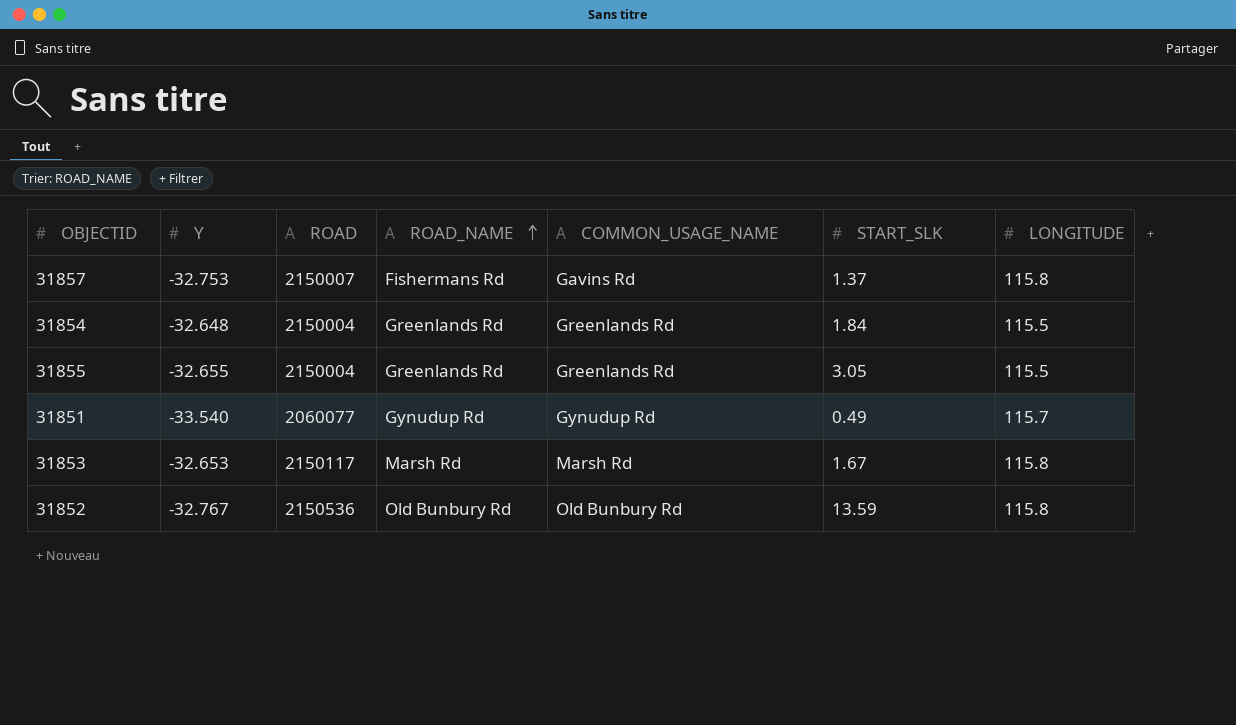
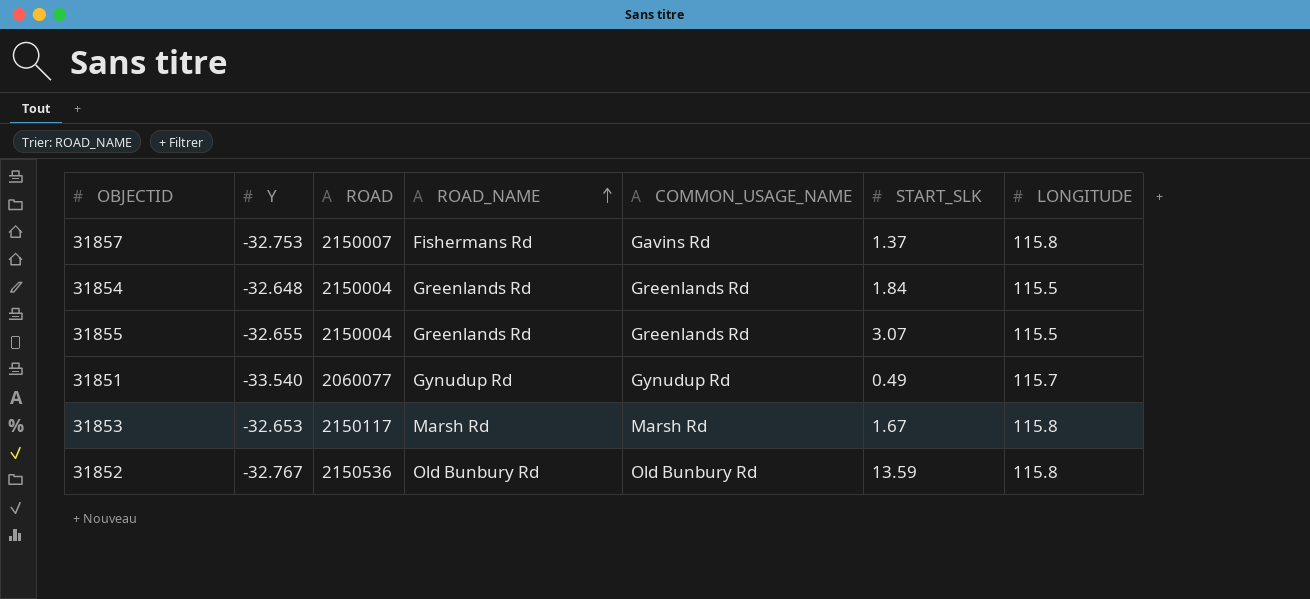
31855 | START_SLK: 3.05 -> 3.07

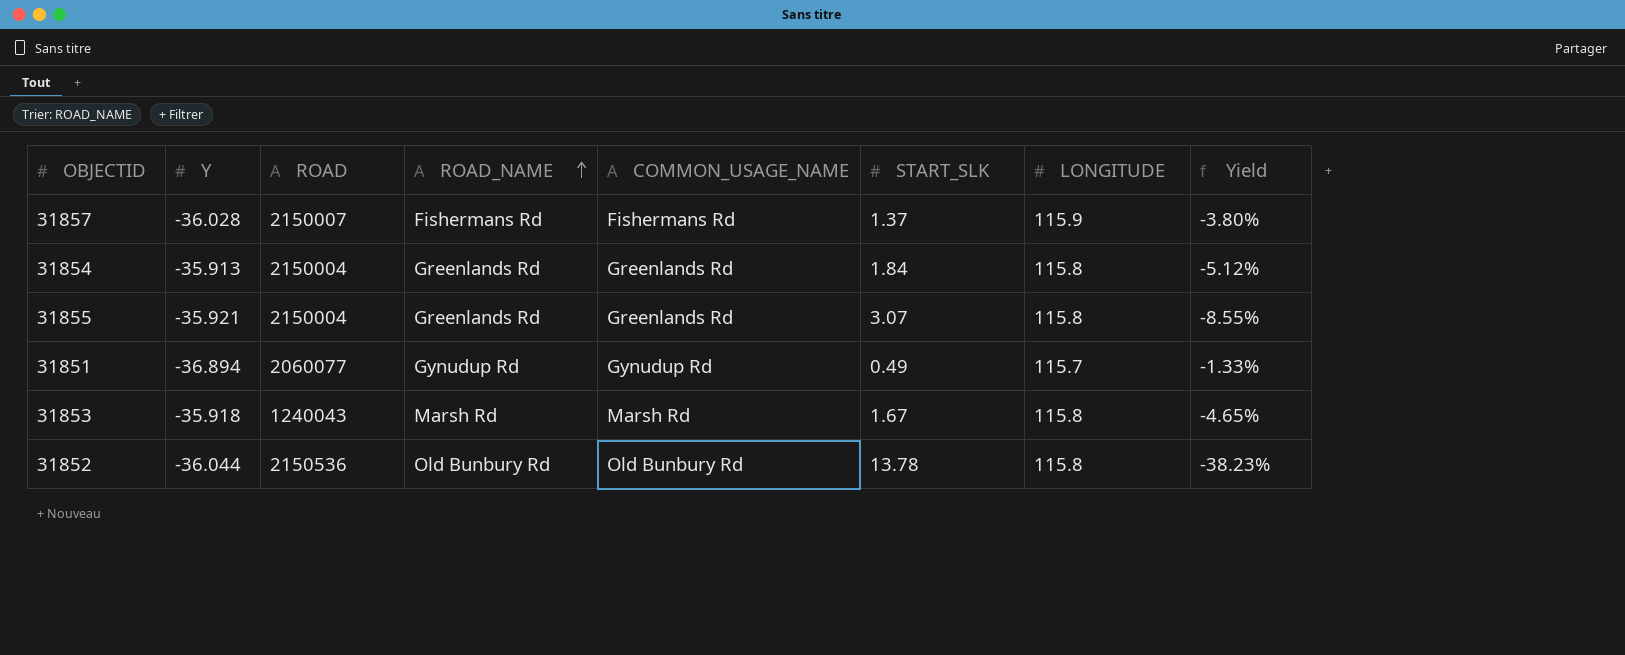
column Yield | formula: none -> [START_SLK] / [Y]
31857 | Y: -32.753 -> -36.028
31857 | COMMON_USAGE_NAME: Gavins Rd -> Fishermans Rd
31857 | LONGITUDE: 115.8 -> 115.9
31854 | Y: -32.648 -> -35.913
31854 | LONGITUDE: 115.5 -> 115.8
31855 | Y: -32.655 -> -35.921
31855 | LONGITUDE: 115.5 -> 115.8
31851 | Y: -33.540 -> -36.894
31853 | Y: -32.653 -> -35.918
31853 | ROAD: 2150117 -> 1240043
31852 | Y: -32.767 -> -36.044
31852 | START_SLK: 13.59 -> 13.78

